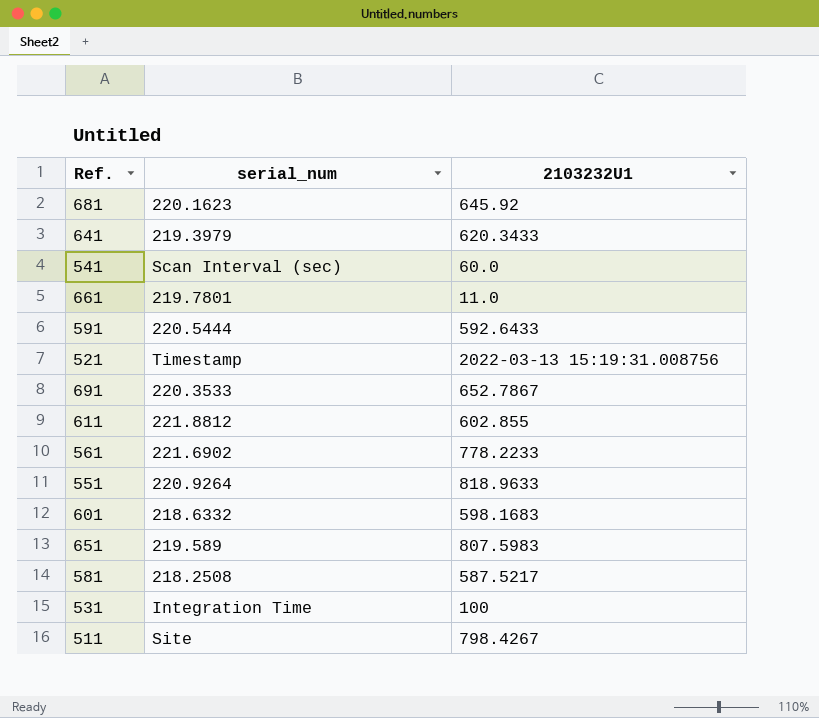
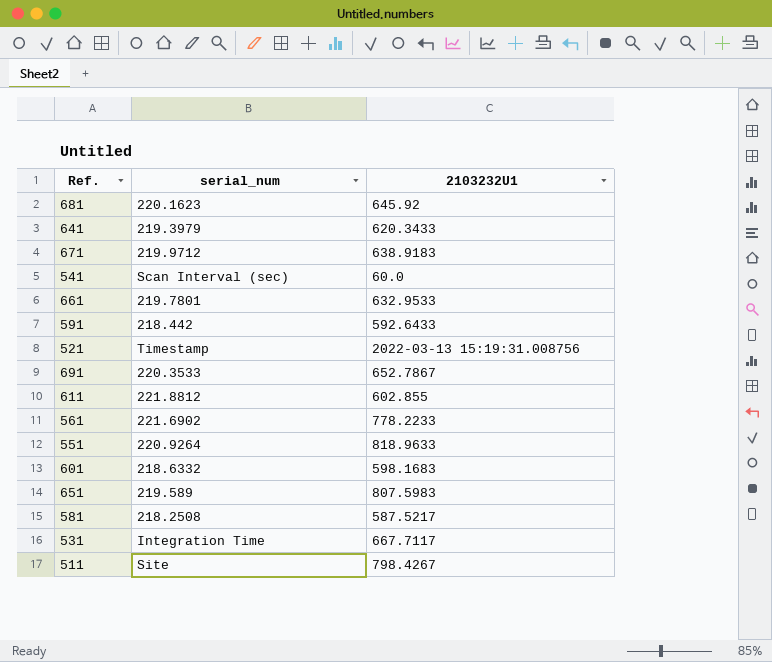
row 671: none -> 219.9712 | 638.9183
661 | 2103232U1: 11.0 -> 632.9533
591 | serial_num: 220.5444 -> 218.442
531 | 2103232U1: 100 -> 667.7117

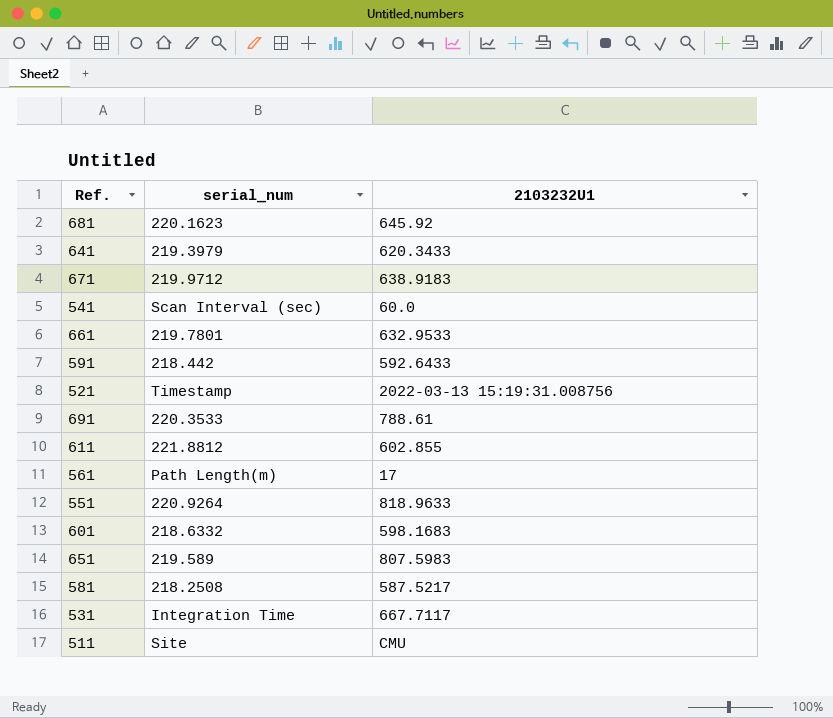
691 | 2103232U1: 652.7867 -> 788.61
561 | serial_num: 221.6902 -> Path Length(m)
561 | 2103232U1: 778.2233 -> 17
511 | 2103232U1: 798.4267 -> CMU

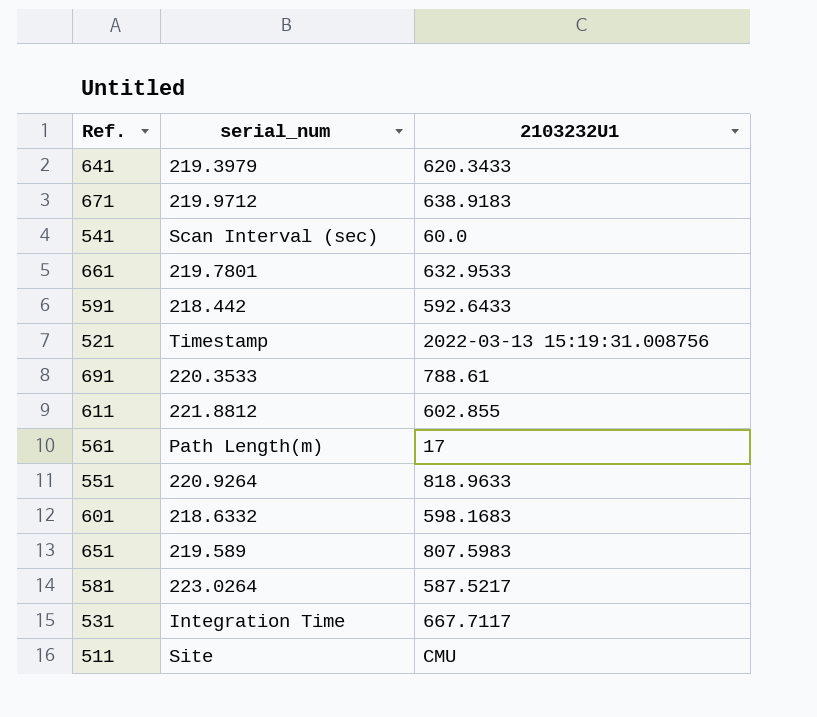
row 681: 220.1623 | 645.92 -> none
581 | serial_num: 218.2508 -> 223.0264

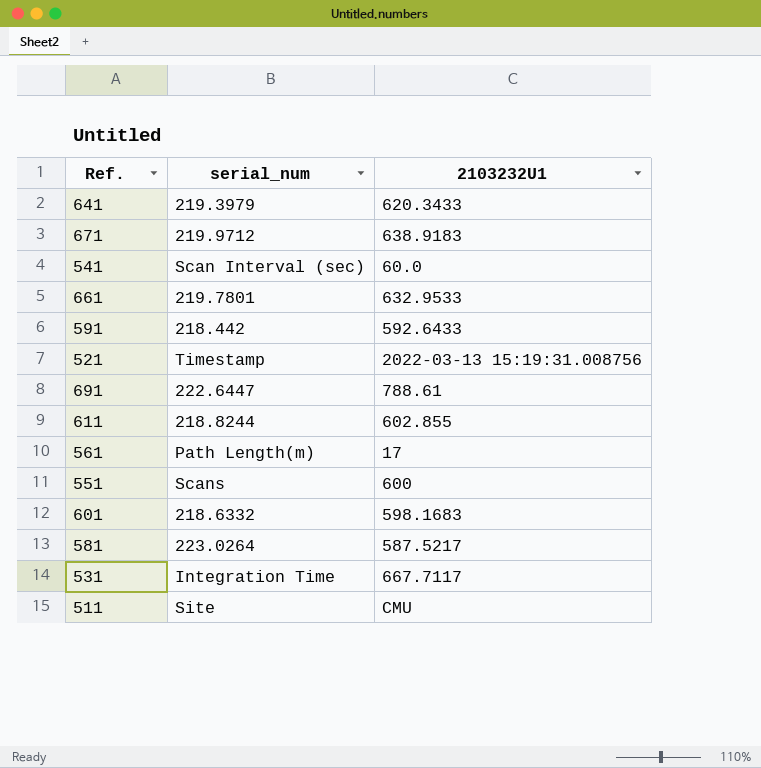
row 651: 219.589 | 807.5983 -> none
691 | serial_num: 220.3533 -> 222.6447
611 | serial_num: 221.8812 -> 218.8244
551 | serial_num: 220.9264 -> Scans
551 | 2103232U1: 818.9633 -> 600

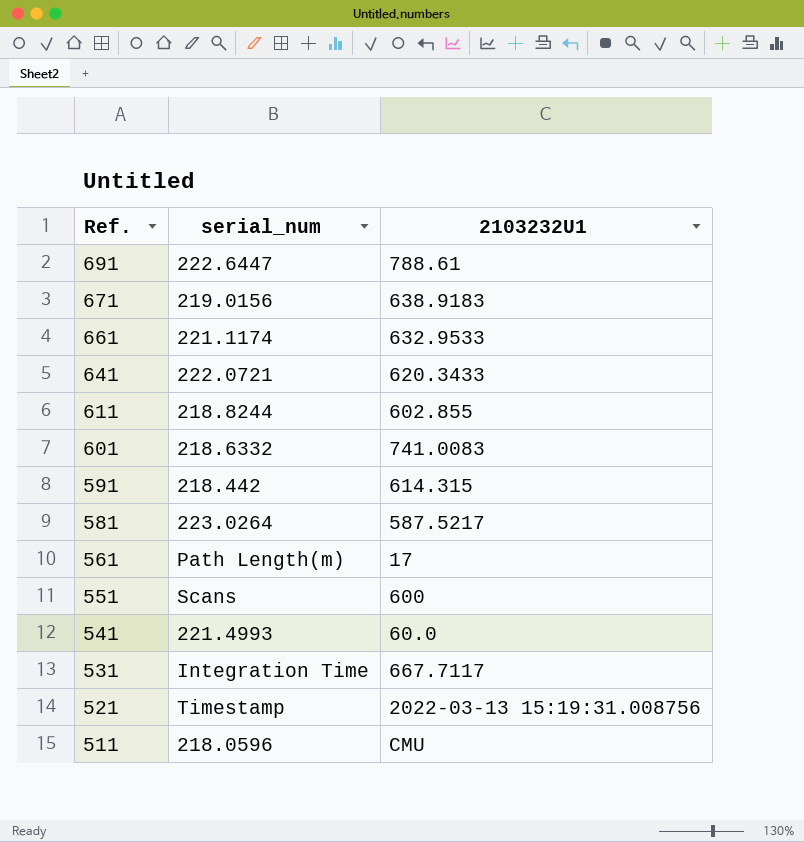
row order: none -> Ref. descending
671 | serial_num: 219.9712 -> 219.0156
661 | serial_num: 219.7801 -> 221.1174
641 | serial_num: 219.3979 -> 222.0721
601 | 2103232U1: 598.1683 -> 741.0083
591 | 2103232U1: 592.6433 -> 614.315
541 | serial_num: Scan Interval (sec) -> 221.4993
511 | serial_num: Site -> 218.0596

